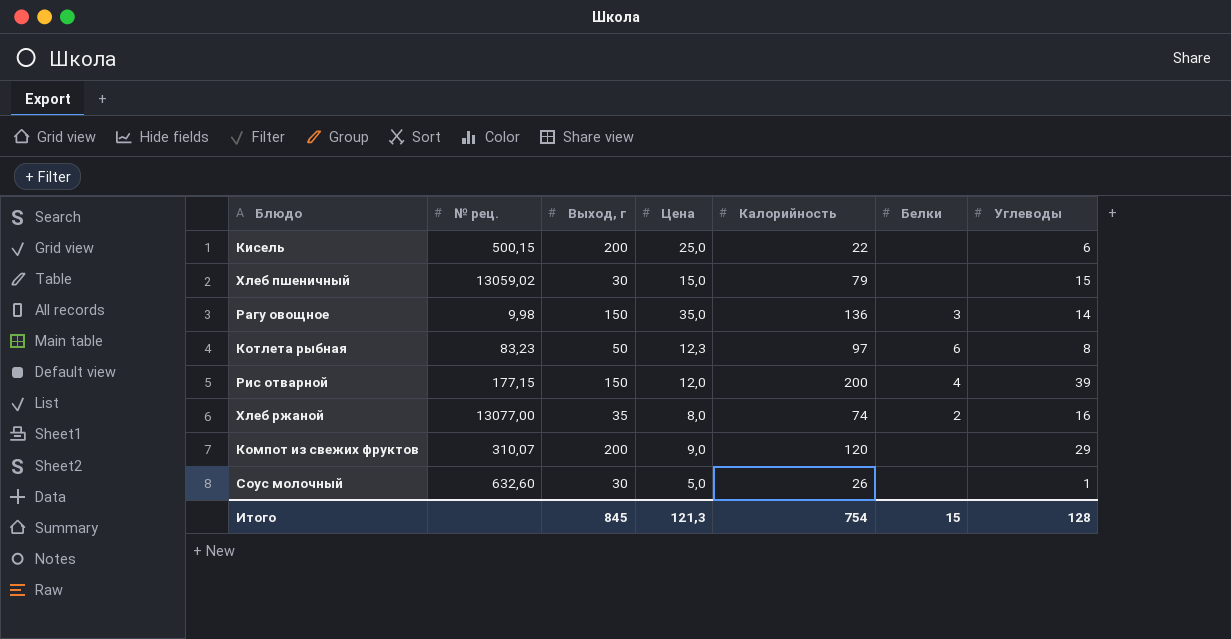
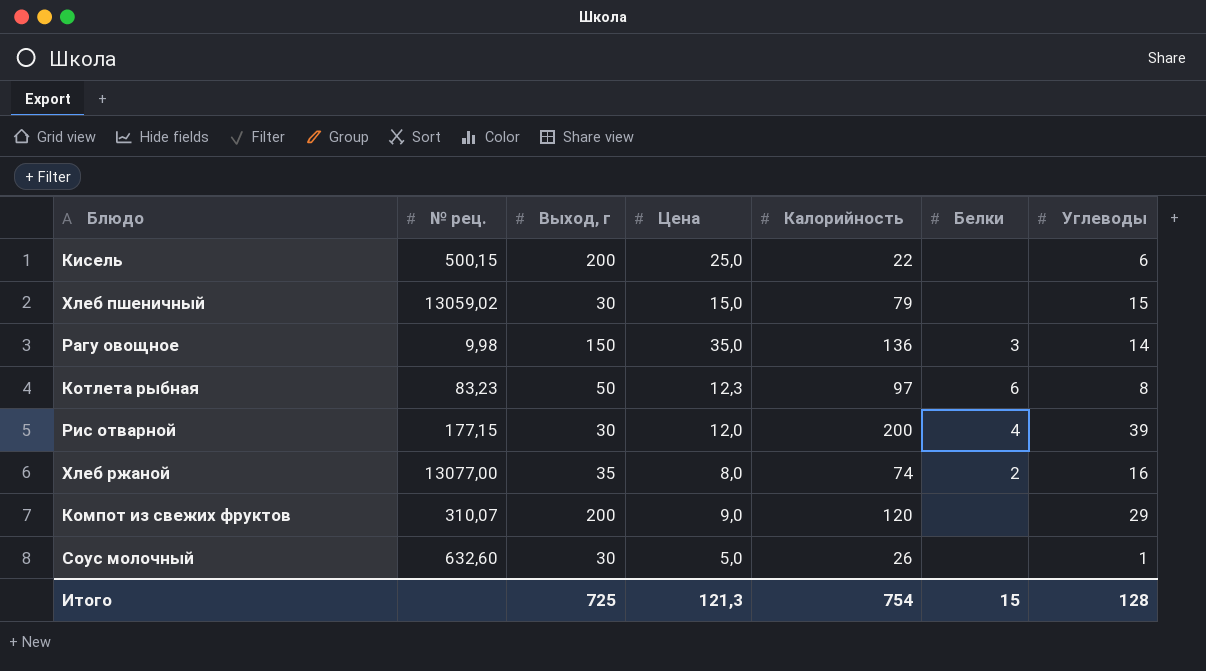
Рис отварной | Выход, г: 150 -> 30
Итого | Выход, г: 845 -> 725

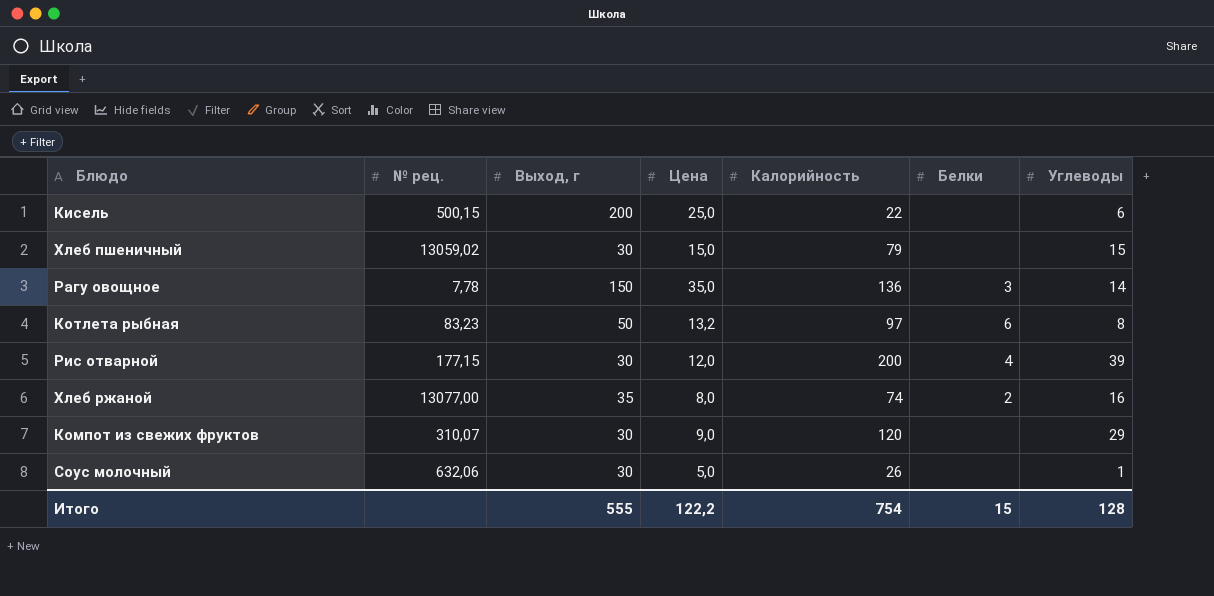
Рагу овощное | № рец.: 9,98 -> 7,78
Котлета рыбная | Цена: 12,3 -> 13,2
Компот из свежих фруктов | Выход, г: 200 -> 30
Соус молочный | № рец.: 632,60 -> 632,06
Итого | Выход, г: 725 -> 555
Итого | Цена: 121,3 -> 122,2

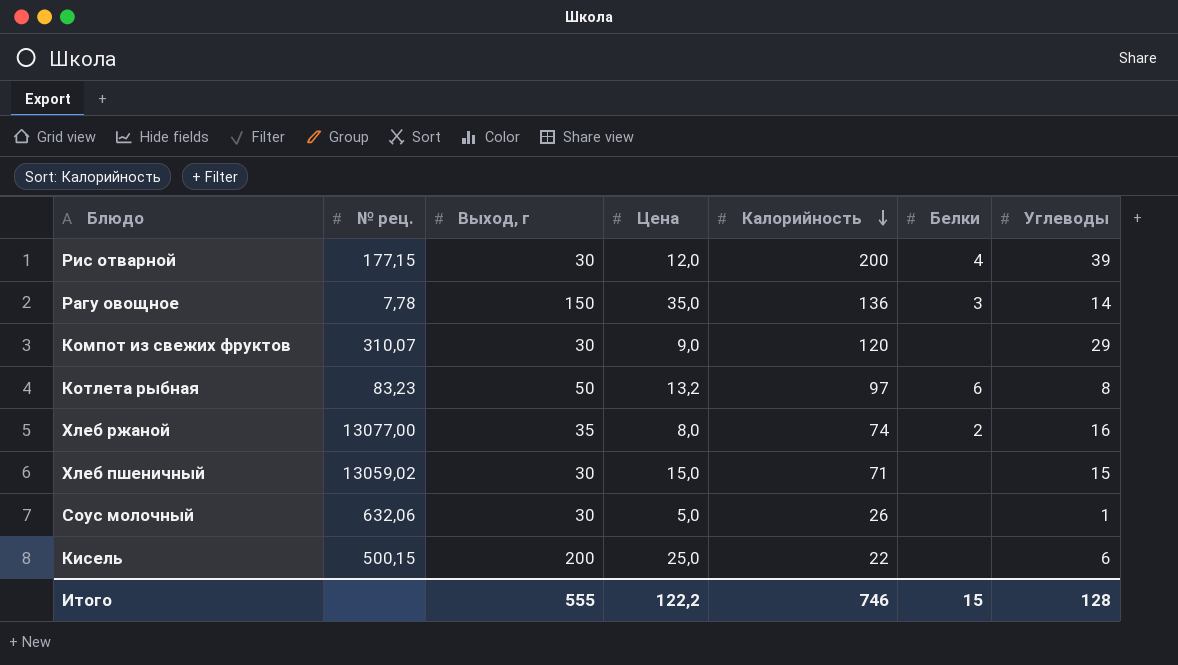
row order: none -> Калорийность descending
Хлеб пшеничный | Калорийность: 79 -> 71
Итого | Калорийность: 754 -> 746

